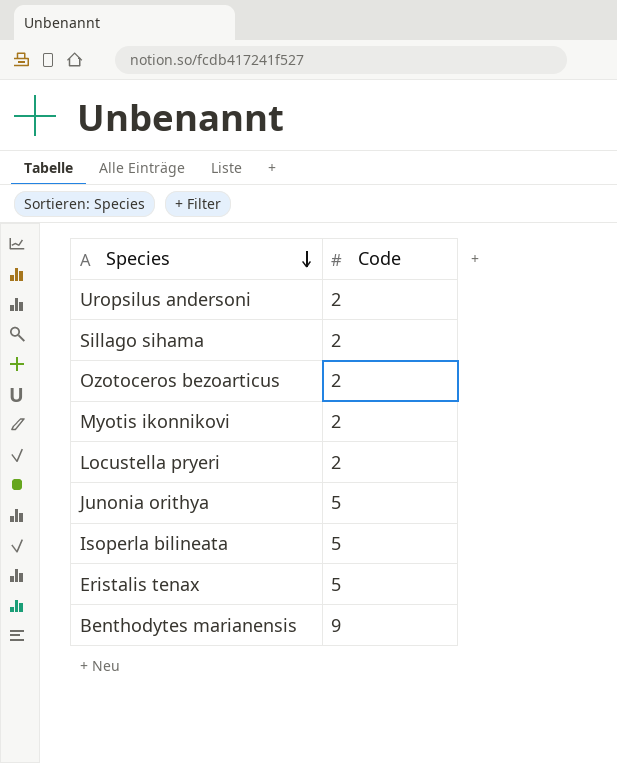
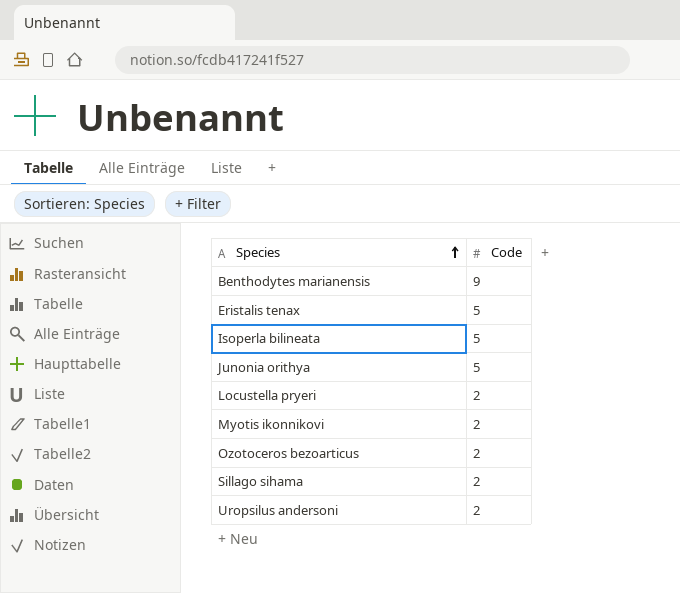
row order: Species descending -> Species ascending

